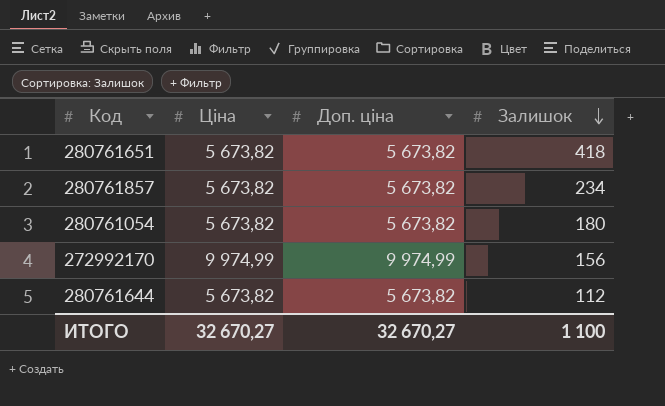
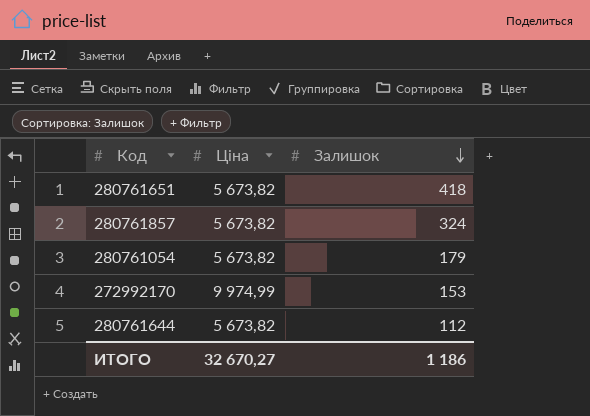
column Доп. ціна | position: 3 -> none
280761857 | Залишок: 234 -> 324
280761054 | Залишок: 180 -> 179
272992170 | Залишок: 156 -> 153
ИТОГО | Залишок: 1 100 -> 1 186

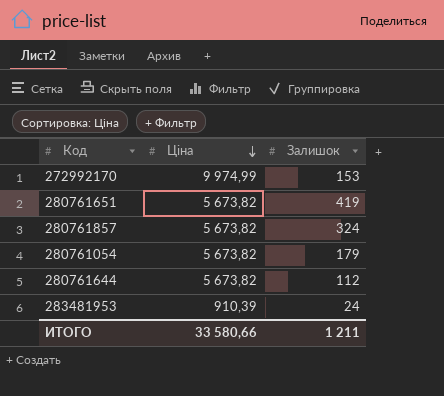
row order: Залишок descending -> Ціна descending
280761651 | Залишок: 418 -> 419
row 283481953: none -> 910,39 | 24
ИТОГО | Ціна: 32 670,27 -> 33 580,66
ИТОГО | Залишок: 1 186 -> 1 211

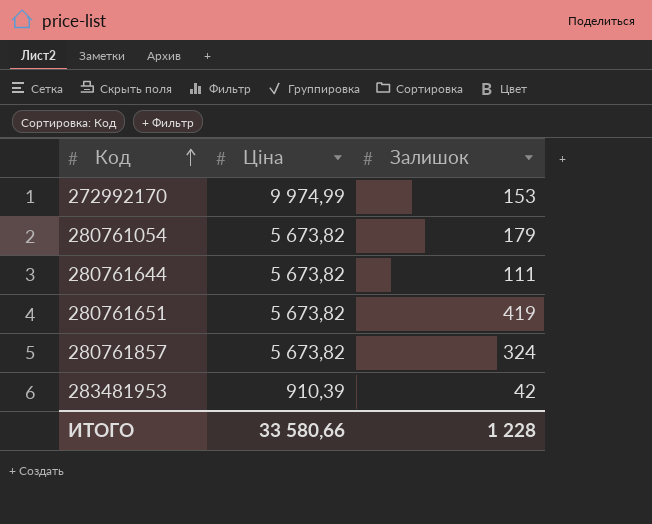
row order: Ціна descending -> Код ascending
280761644 | Залишок: 112 -> 111
283481953 | Залишок: 24 -> 42
ИТОГО | Залишок: 1 211 -> 1 228

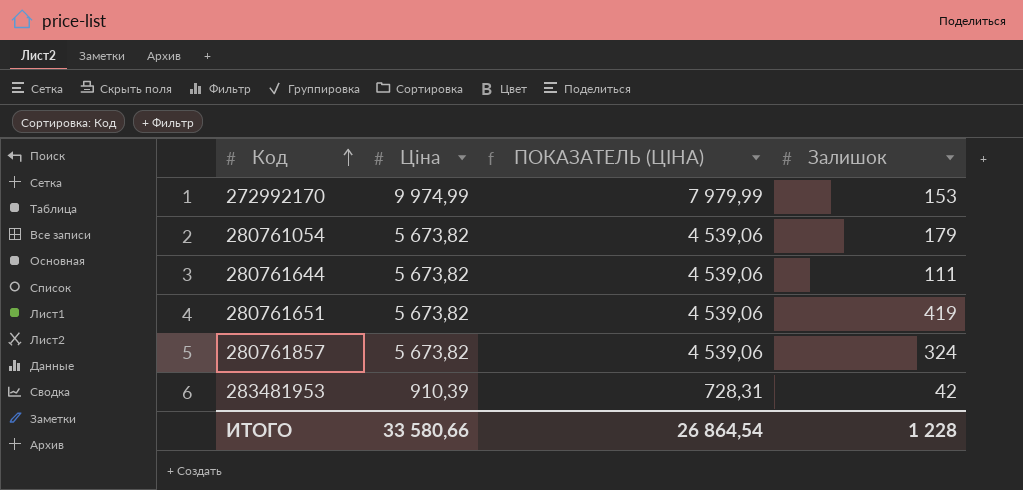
column ПОКАЗАТЕЛЬ (ЦІНА) | formula: none -> [Ціна] * 0,8

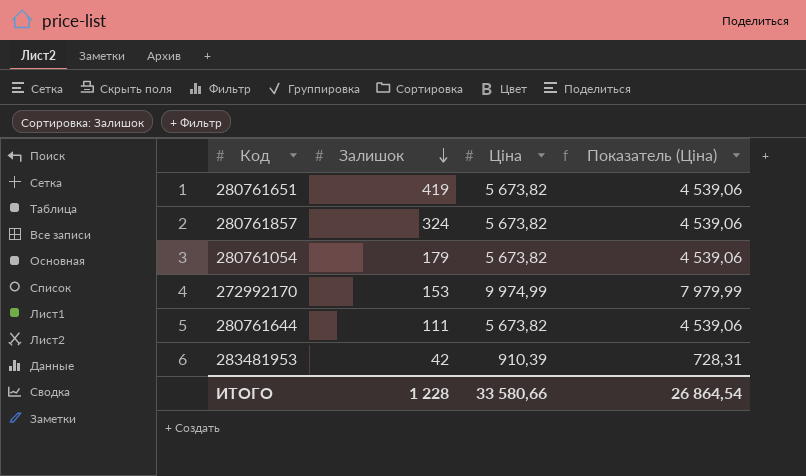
row order: Код ascending -> Залишок descending
column Залишок | position: 4 -> 2
column name: ПОКАЗАТЕЛЬ (ЦІНА) -> Показатель (Ціна)

